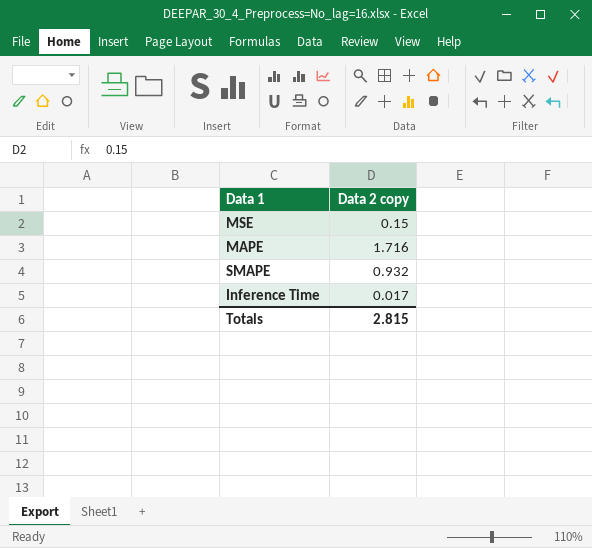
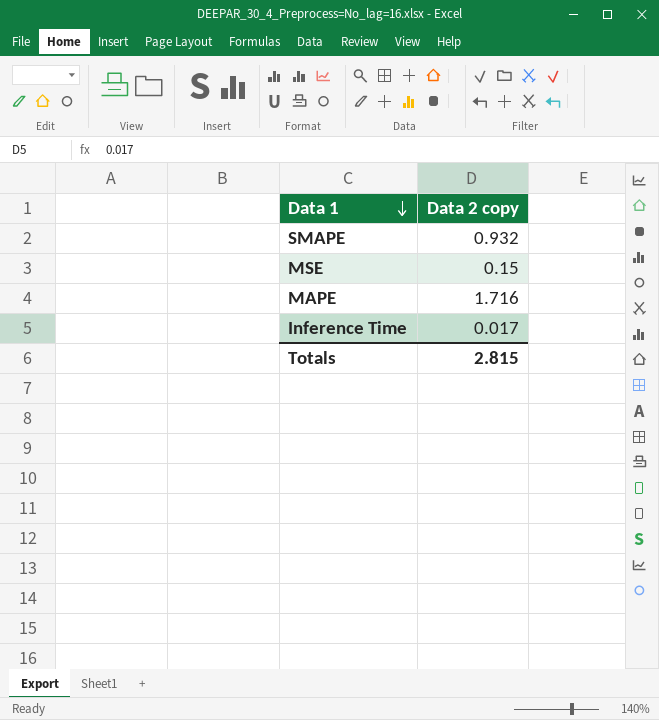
row order: none -> Data 1 descending

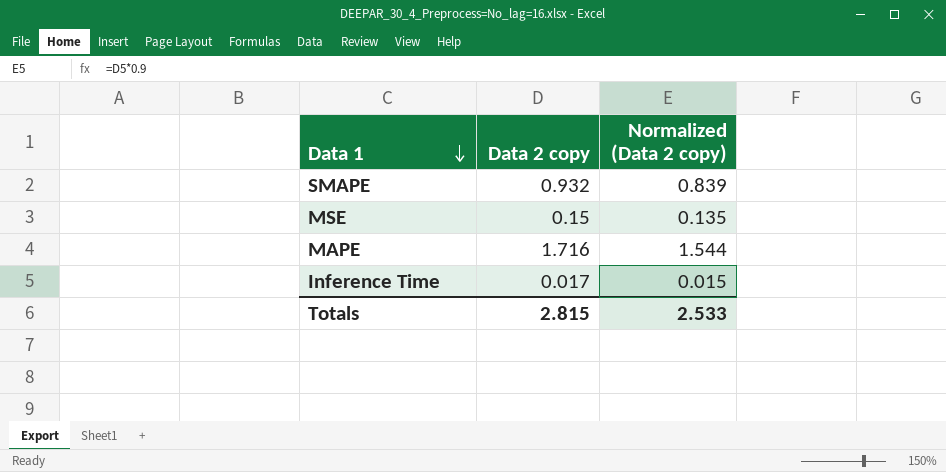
column Normalized (Data 2 copy) | formula: none -> [Data 2 copy] * 0.9

